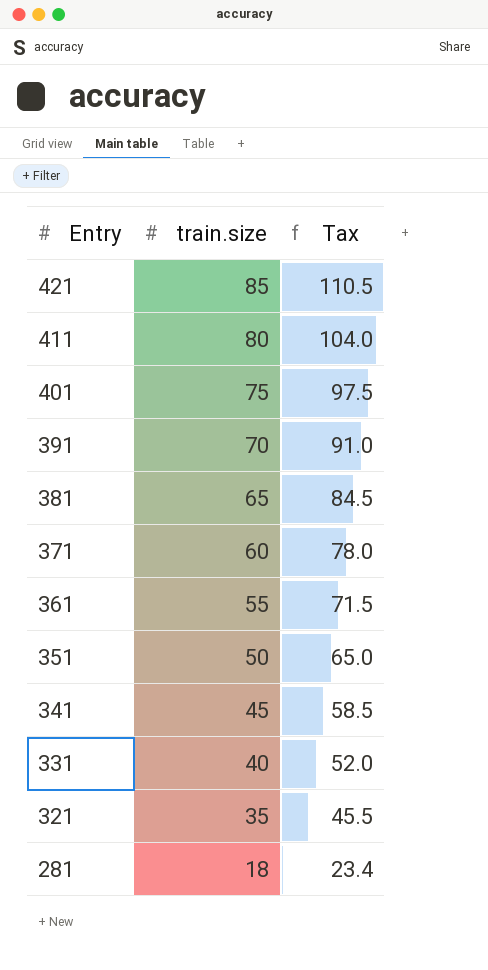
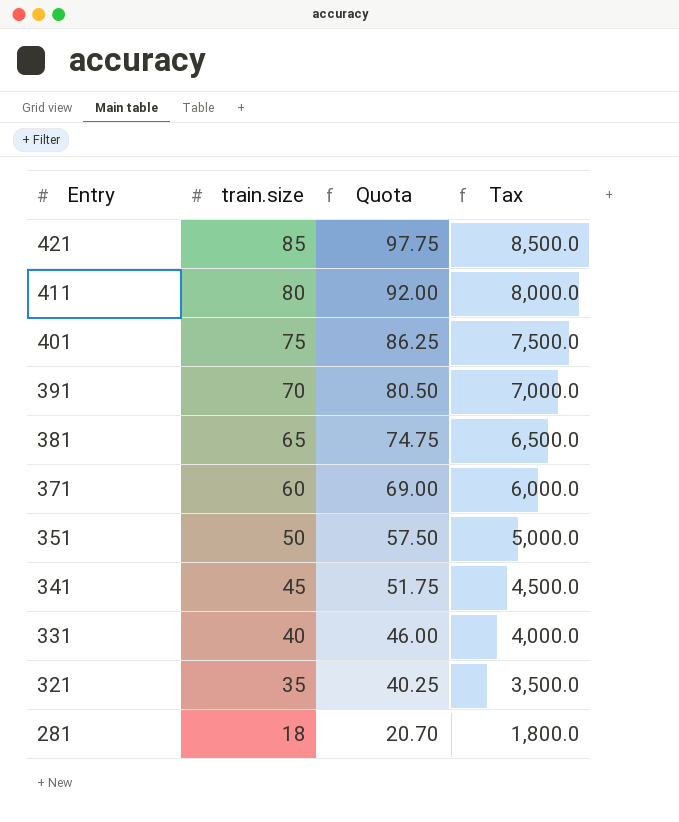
column Quota | formula: none -> [train.size] * 1.15
column Tax | formula: [train.size] * 1.3 -> [train.size] * 100
row 361: 55 | 71.5 -> none

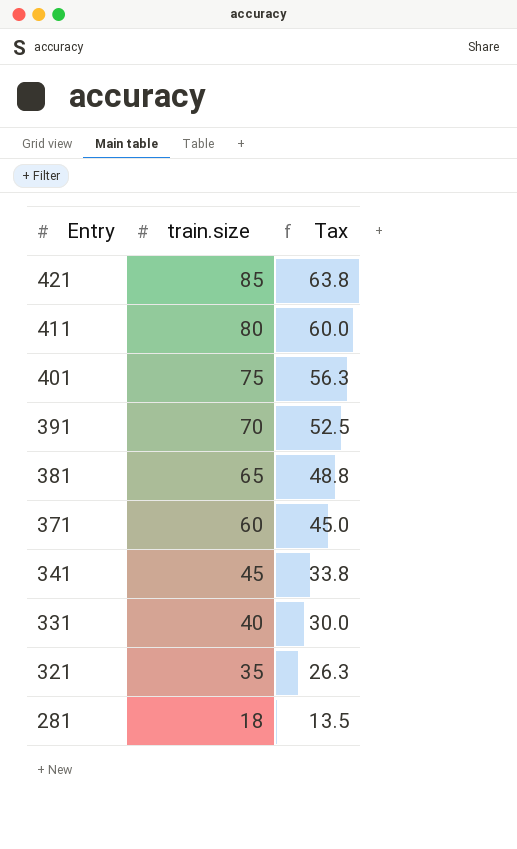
column Quota | formula: [train.size] * 1.15 -> none
column Tax | formula: [train.size] * 100 -> [train.size] * 0.75
row 351: 50 | 57.50 | 5,000.0 -> none

